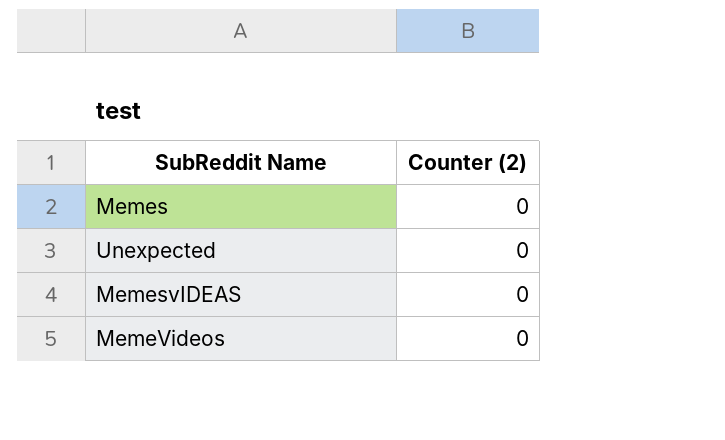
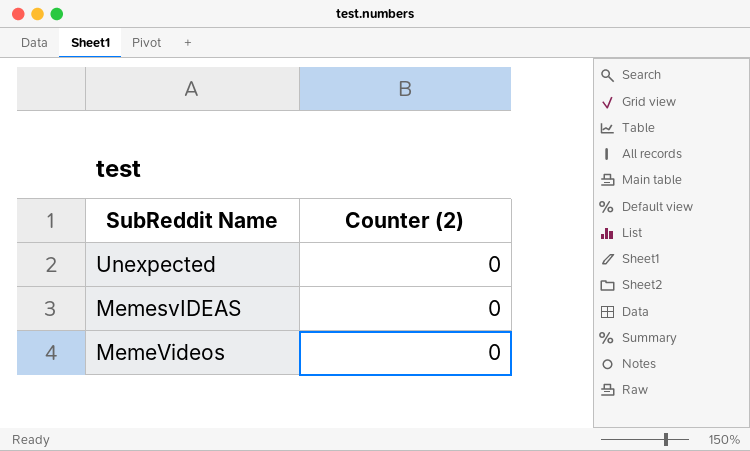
row Memes: 0 -> none

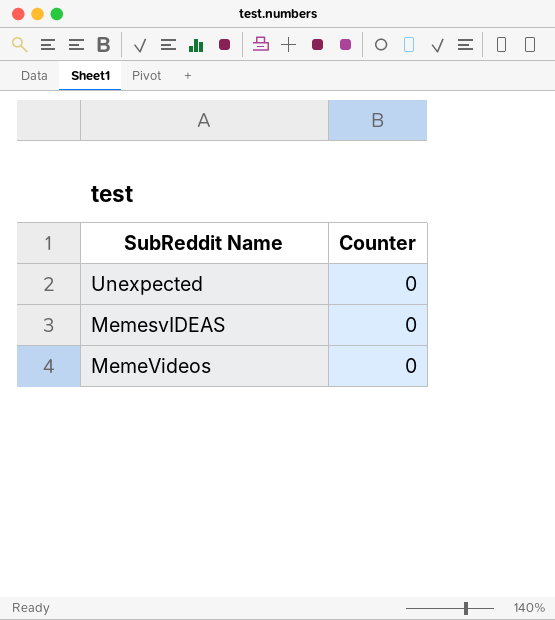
column name: Counter (2) -> Counter

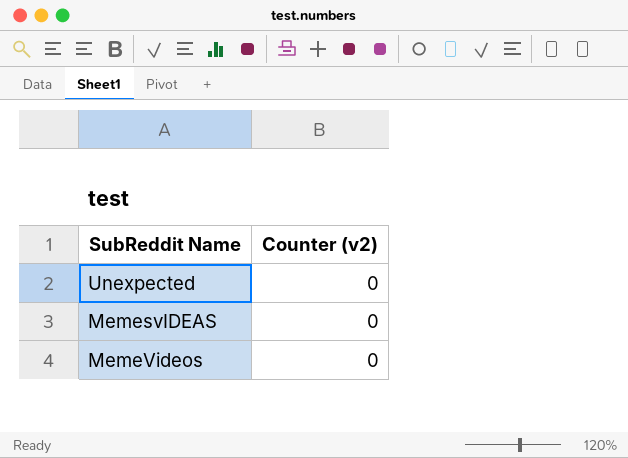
column name: Counter -> Counter (v2)

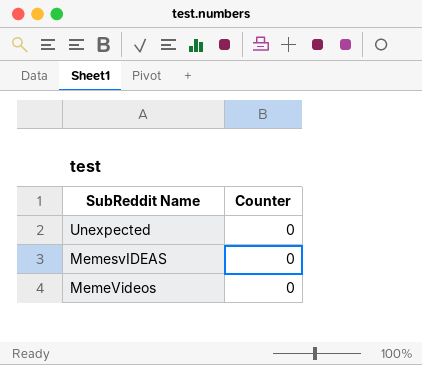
column name: Counter (v2) -> Counter

